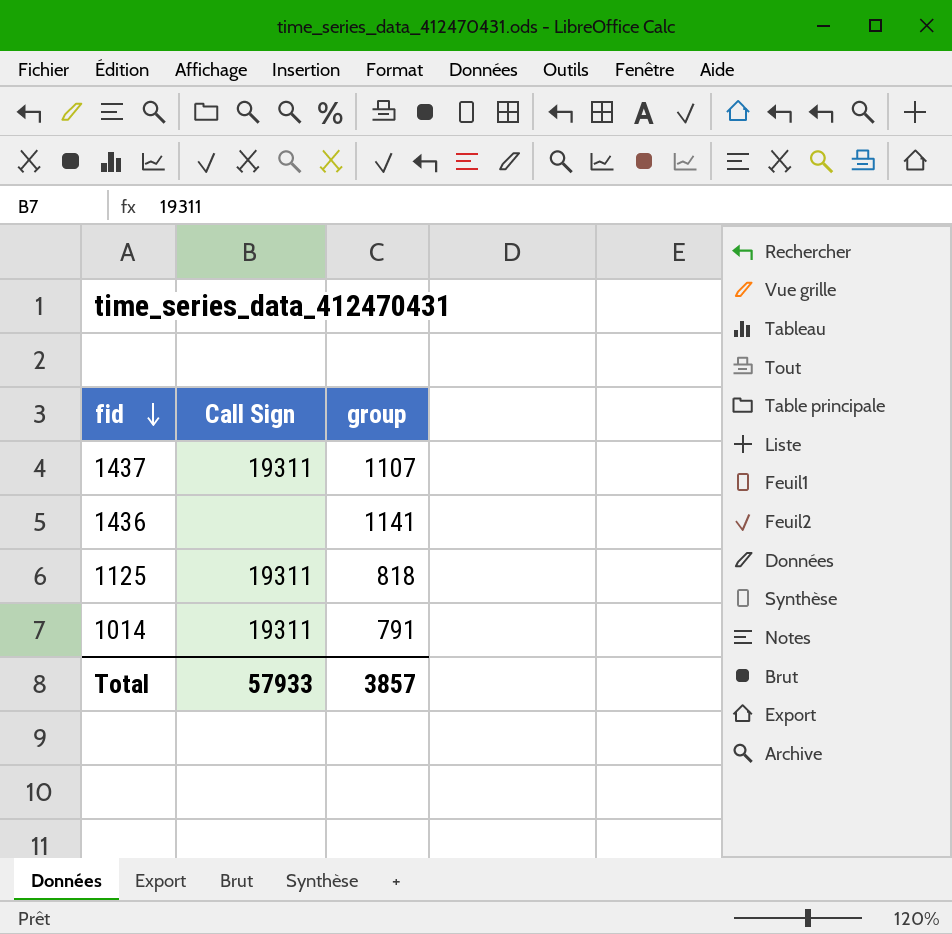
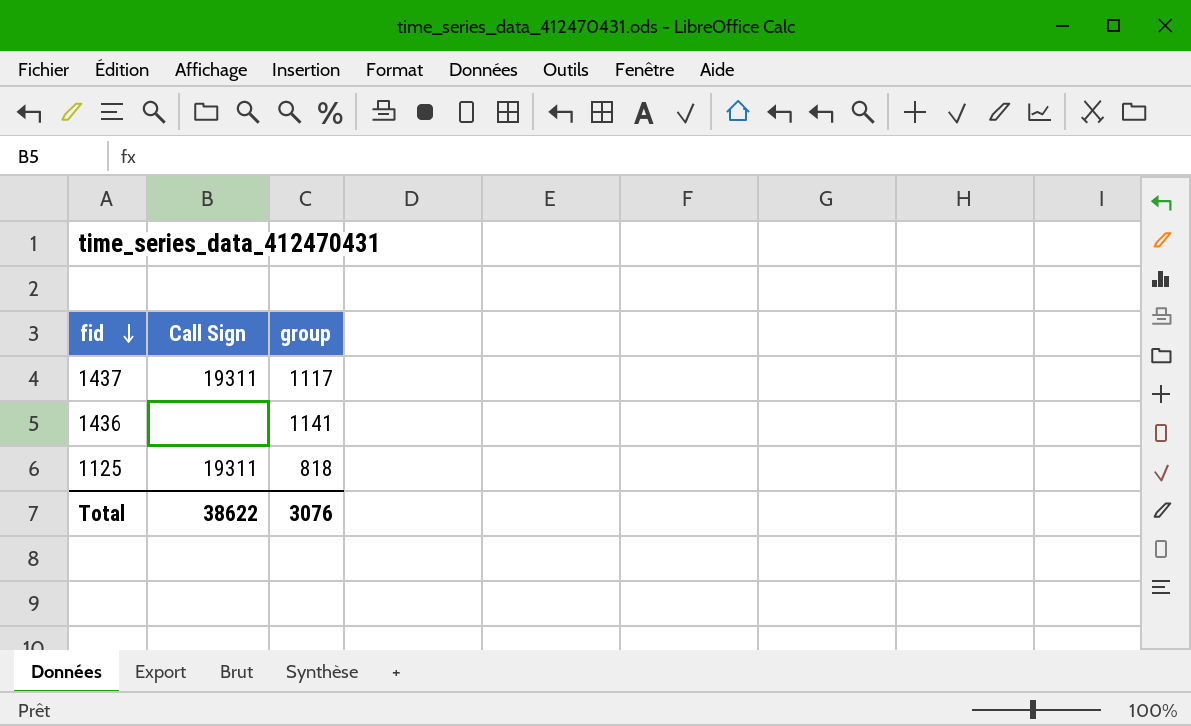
row 1014: 19311 | 791 -> none
1437 | group: 1107 -> 1117
Total | Call Sign: 57933 -> 38622
Total | group: 3857 -> 3076

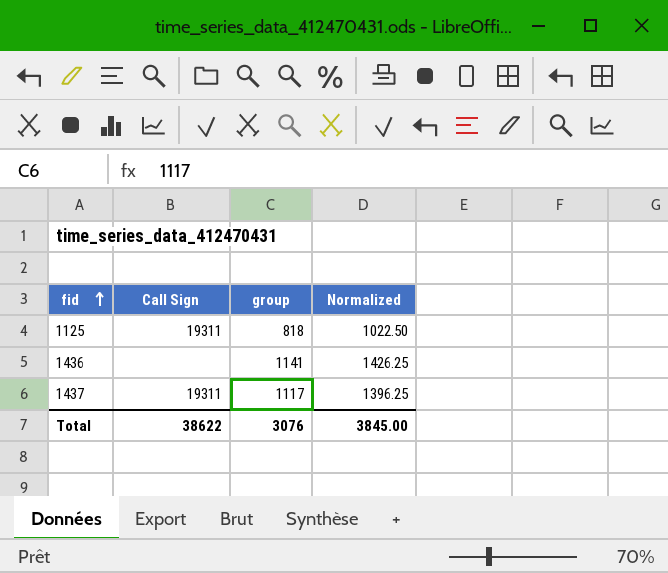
row order: fid descending -> fid ascending
column Normalized | formula: none -> [group] * 1.25

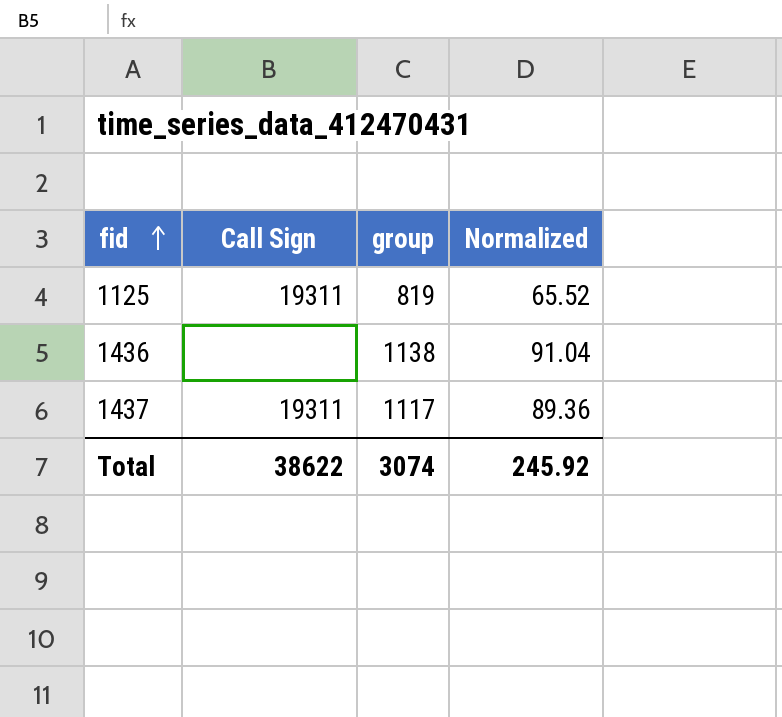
column Normalized | formula: [group] * 1.25 -> [group] * 0.08
1125 | group: 818 -> 819
1436 | group: 1141 -> 1138
Total | group: 3076 -> 3074
Total | Normalized: 3845.00 -> 245.92

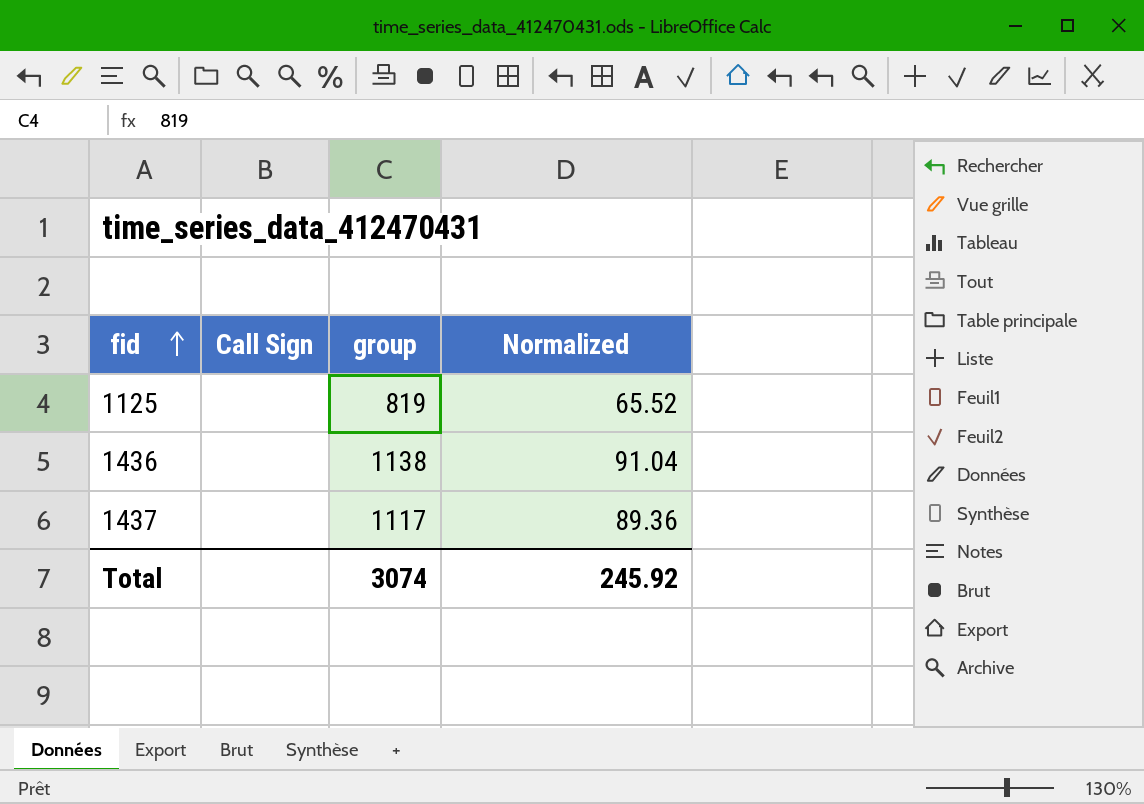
1125 | Call Sign: 19311 -> none
1437 | Call Sign: 19311 -> none
Total | Call Sign: 38622 -> none

